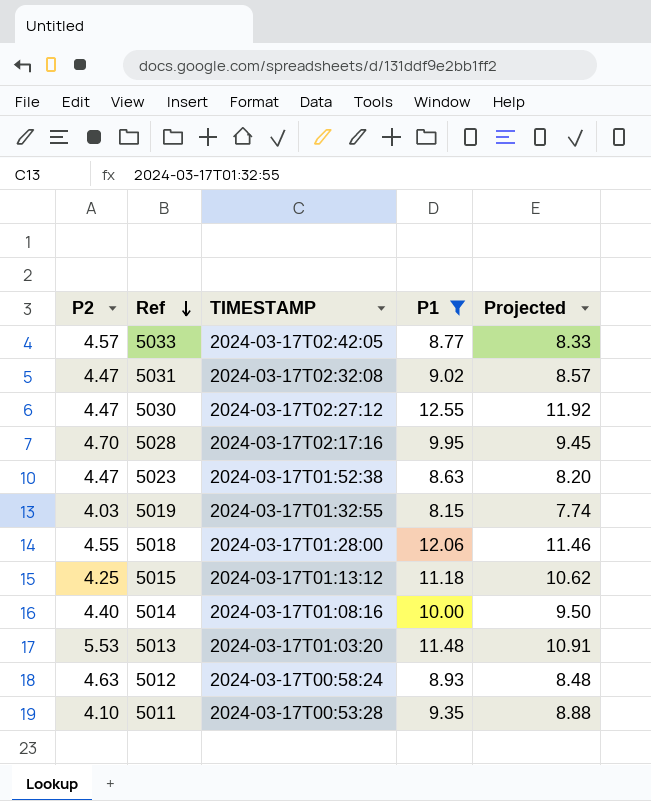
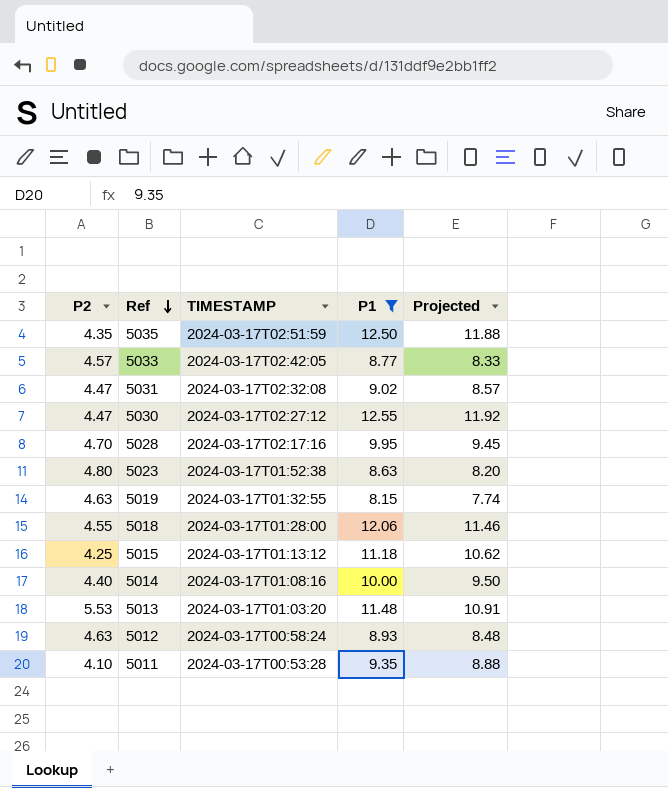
row 5035: none -> 4.35 | 2024-03-17T02:51:59 | 12.50 | 11.88
5023 | P2: 4.47 -> 4.80
5019 | P2: 4.03 -> 4.63

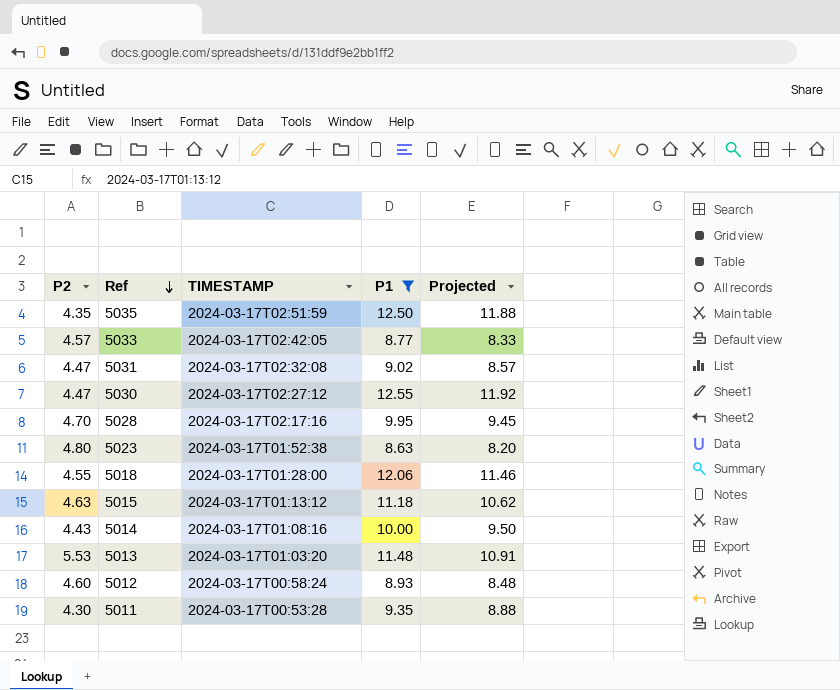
row 5019: 4.63 | 2024-03-17T01:32:55 | 8.15 | 7.74 -> none
5015 | P2: 4.25 -> 4.63
5014 | P2: 4.40 -> 4.43
5012 | P2: 4.63 -> 4.60
5011 | P2: 4.10 -> 4.30

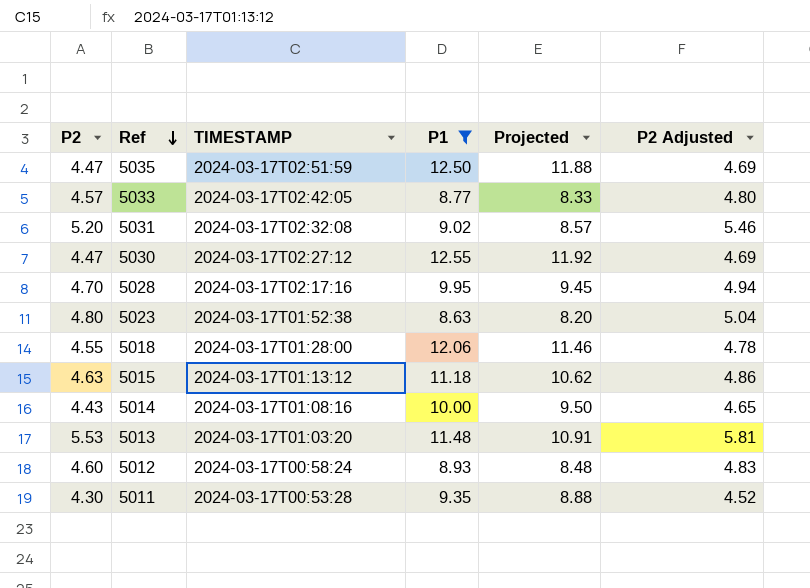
column P2 Adjusted | formula: none -> [P2] * 1.05
5035 | P2: 4.35 -> 4.47
5031 | P2: 4.47 -> 5.20

